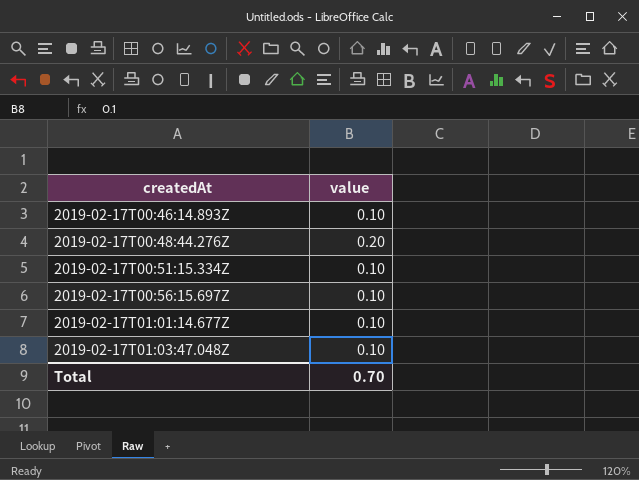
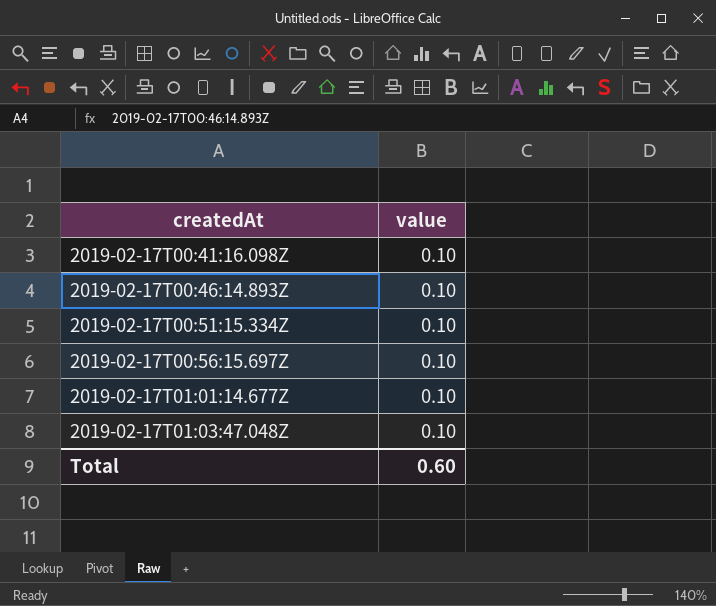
row 2019-02-17T00:48:44.276Z: 0.20 -> none
row 2019-02-17T00:41:16.098Z: none -> 0.10
Total | value: 0.70 -> 0.60

